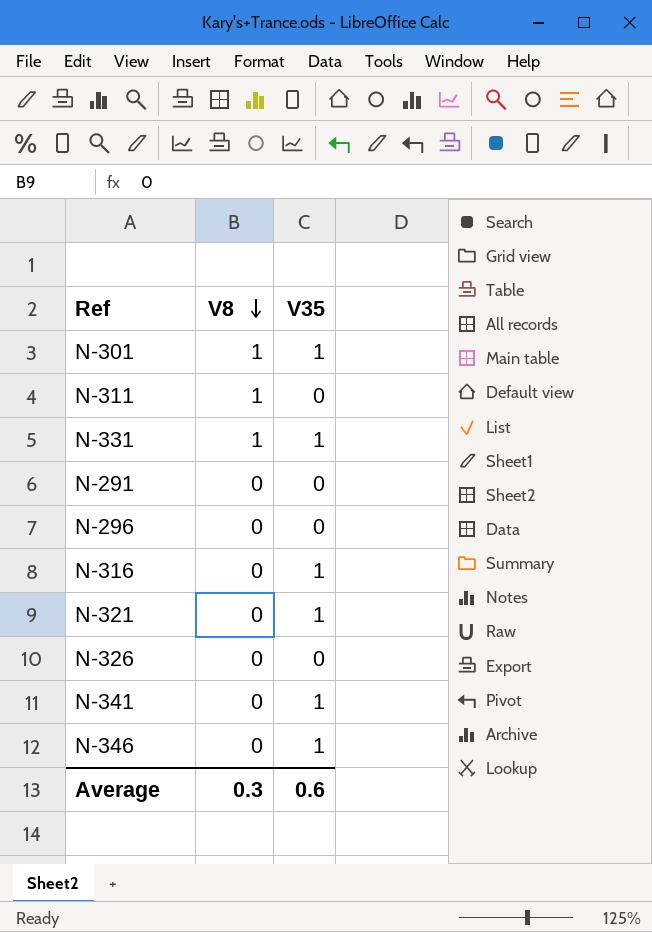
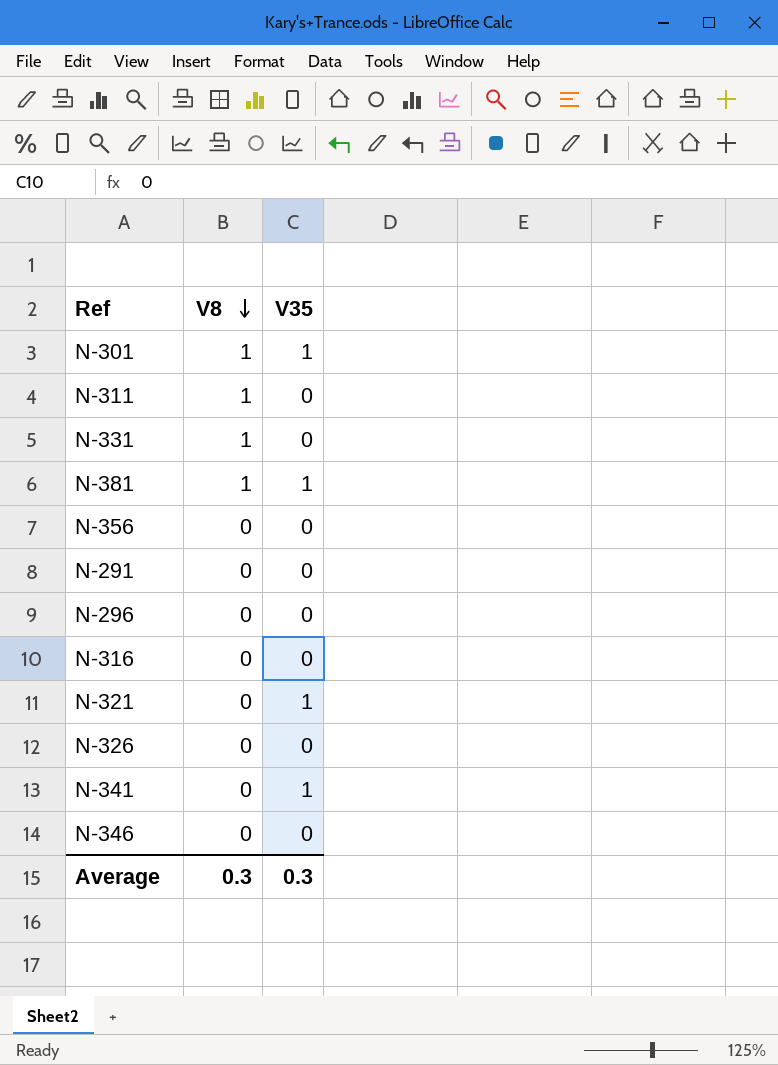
N-331 | V35: 1 -> 0
row N-381: none -> 1 | 1
row N-356: none -> 0 | 0
N-316 | V35: 1 -> 0
N-346 | V35: 1 -> 0
Average | V35: 0.6 -> 0.3

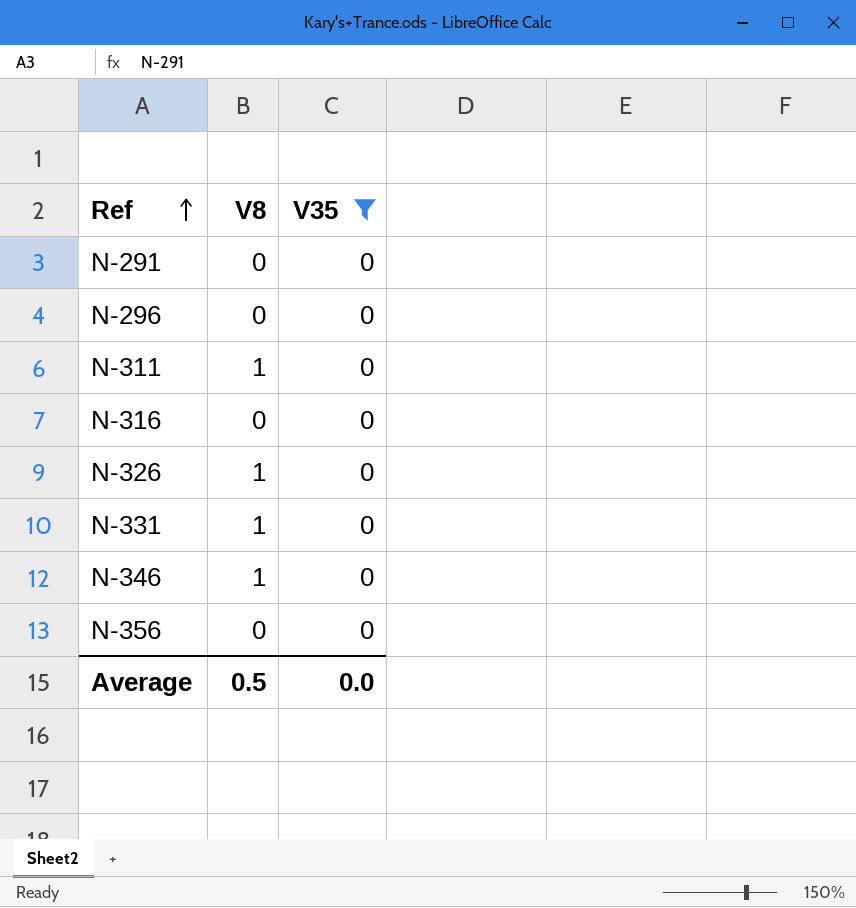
filter: none -> V35 = 0
row order: V8 descending -> Ref ascending
N-326 | V8: 0 -> 1
N-346 | V8: 0 -> 1
Average | V8: 0.3 -> 0.5
Average | V35: 0.3 -> 0.0

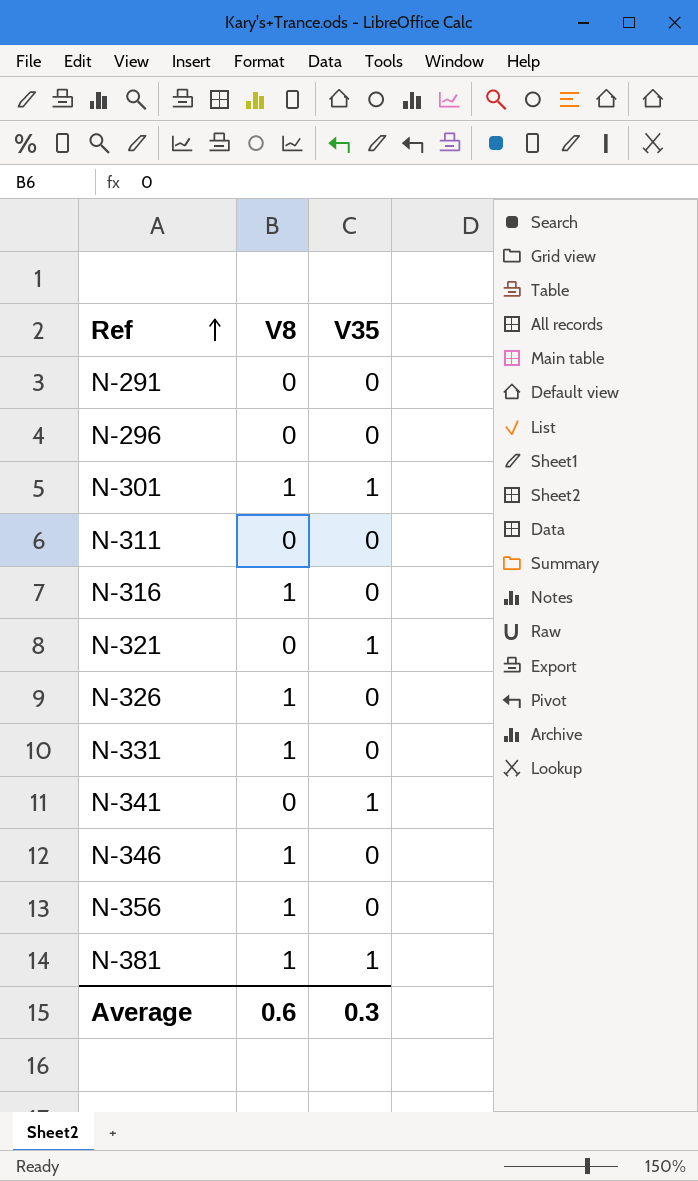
filter: V35 = 0 -> none
N-311 | V8: 1 -> 0
N-316 | V8: 0 -> 1
N-356 | V8: 0 -> 1
Average | V8: 0.5 -> 0.6
Average | V35: 0.0 -> 0.3

